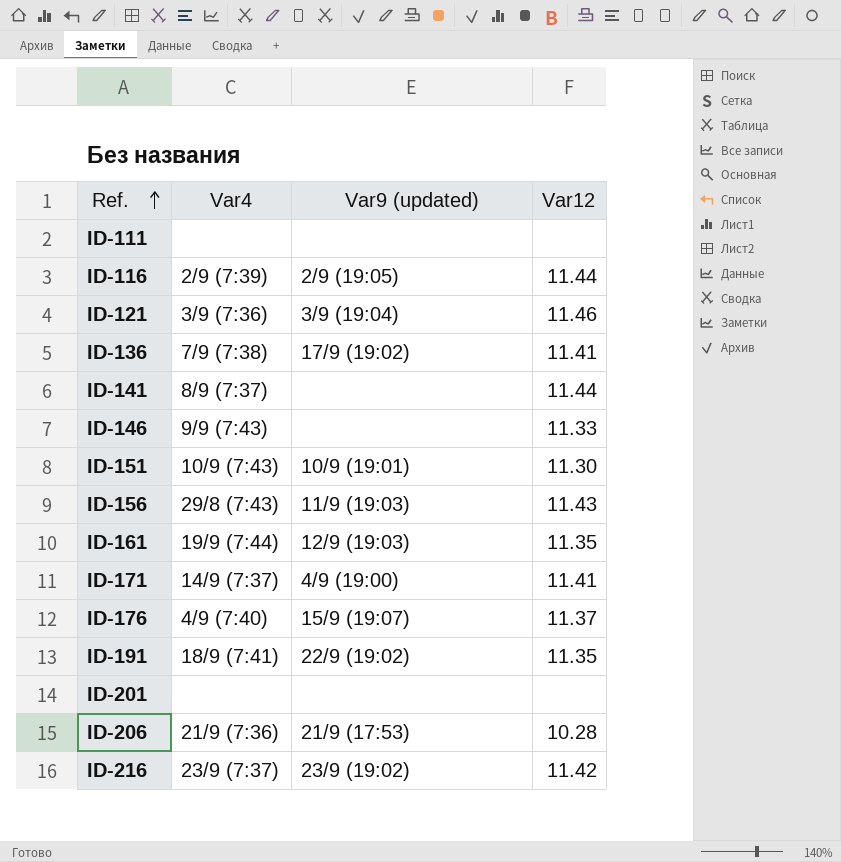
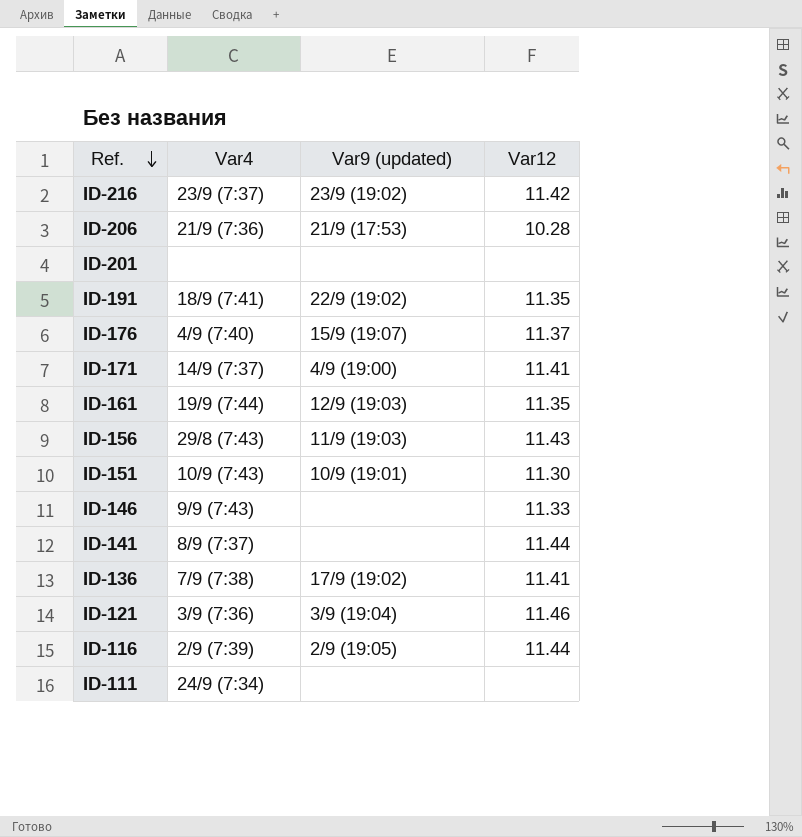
row order: Ref. ascending -> Ref. descending
ID-111 | Var4: none -> 24/9 (7:34)

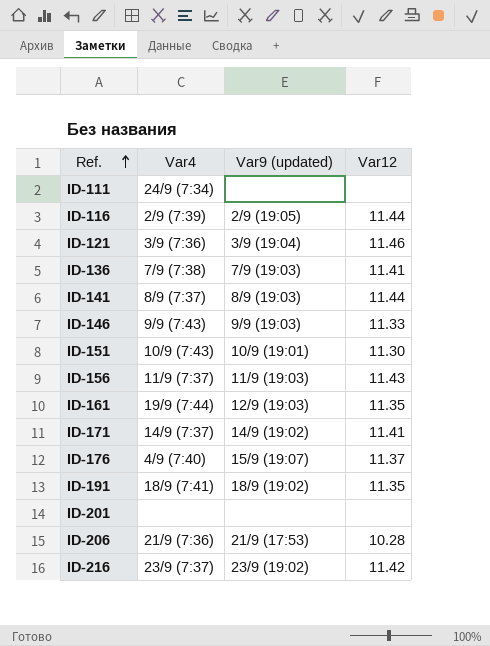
row order: Ref. descending -> Ref. ascending
ID-136 | Var9 (updated): 17/9 (19:02) -> 7/9 (19:03)
ID-141 | Var9 (updated): none -> 8/9 (19:03)
ID-146 | Var9 (updated): none -> 9/9 (19:03)
ID-156 | Var4: 29/8 (7:43) -> 11/9 (7:37)
ID-171 | Var9 (updated): 4/9 (19:00) -> 14/9 (19:02)
ID-191 | Var9 (updated): 22/9 (19:02) -> 18/9 (19:02)

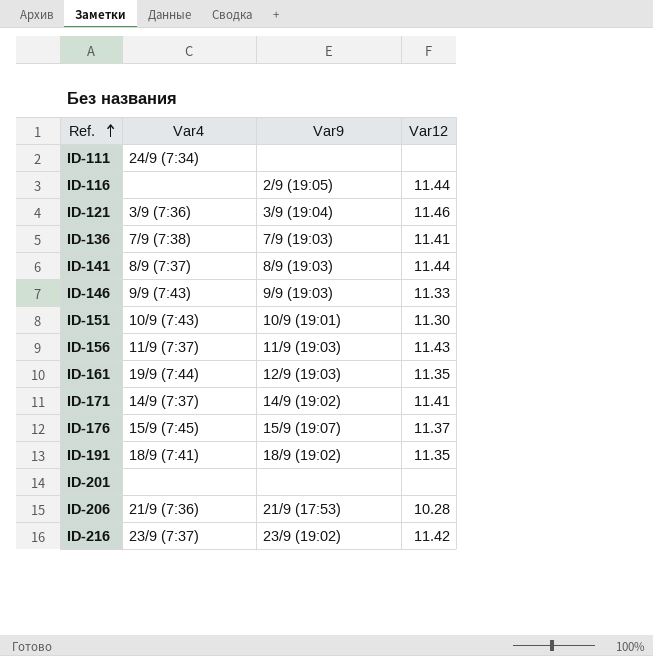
column name: Var9 (updated) -> Var9
ID-116 | Var4: 2/9 (7:39) -> none
ID-176 | Var4: 4/9 (7:40) -> 15/9 (7:45)

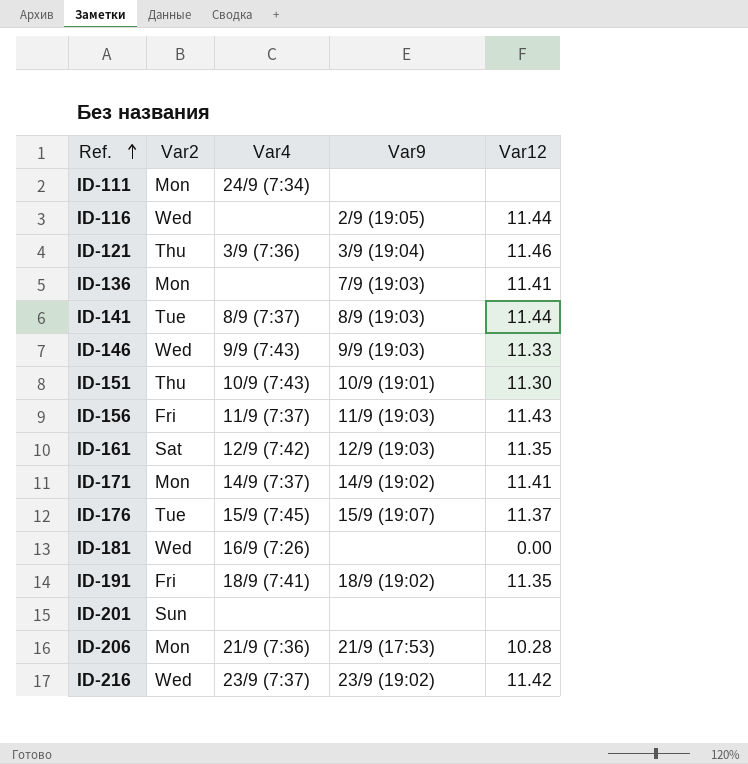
column Var2 | position: none -> 2
ID-136 | Var4: 7/9 (7:38) -> none
ID-161 | Var4: 19/9 (7:44) -> 12/9 (7:42)
row ID-181: none -> Wed | 16/9 (7:26) | none | 0.00

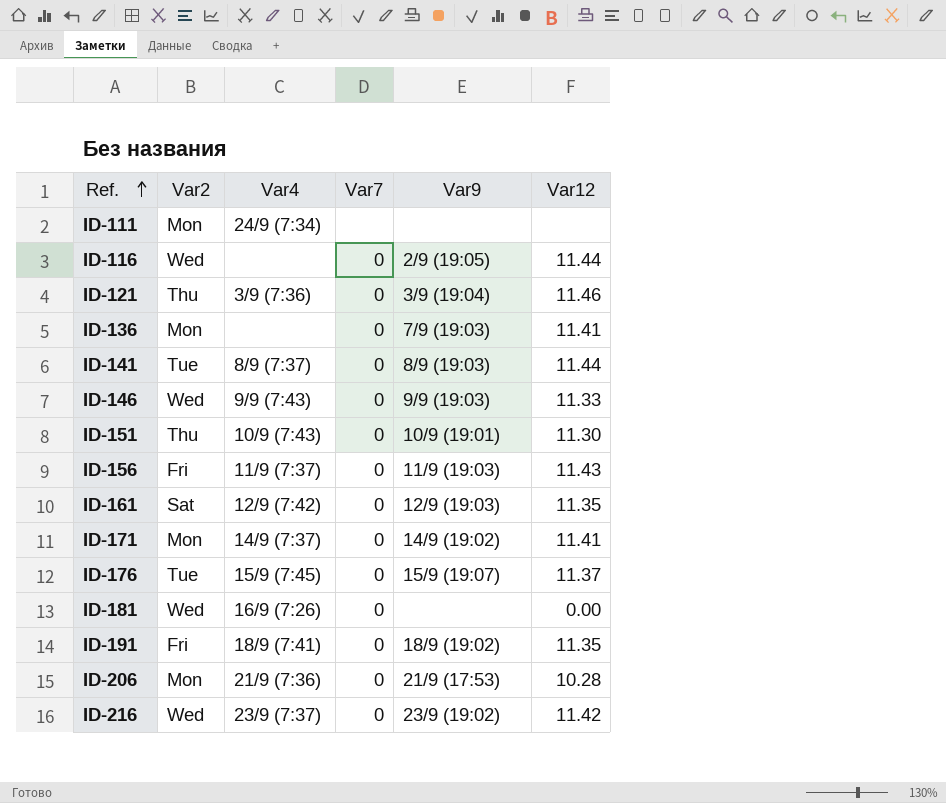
column Var7 | position: none -> 4
row ID-201: Sun | none | none | none -> none

